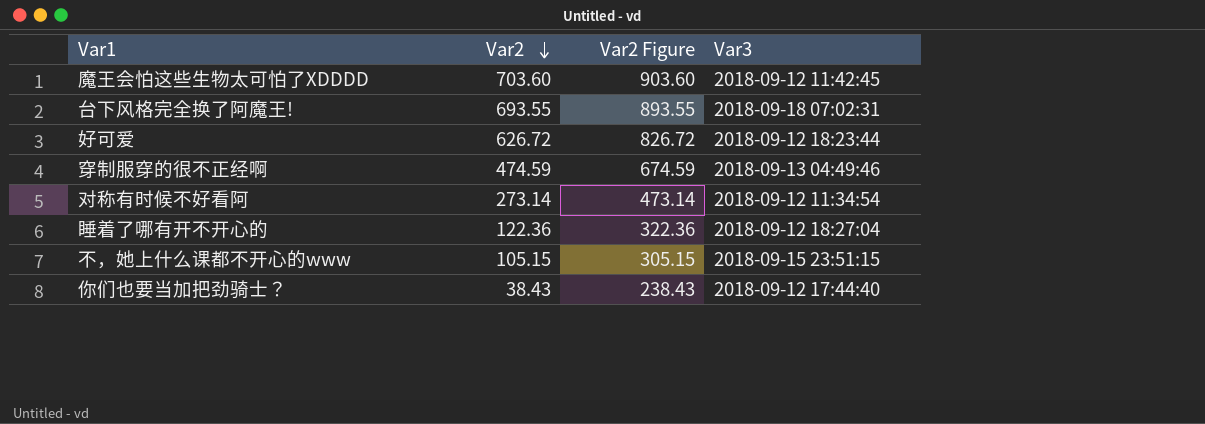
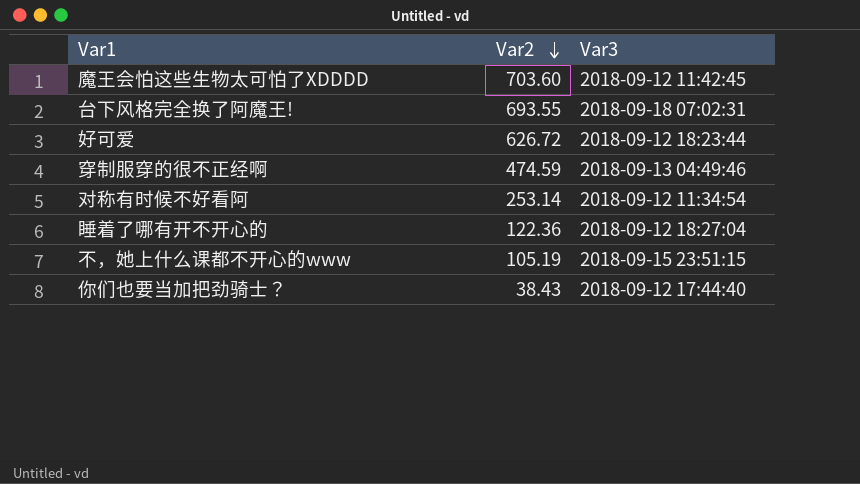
column Var2 Figure | formula: [Var2] + 200 -> none
对称有时候不好看阿 | Var2: 273.14 -> 253.14
不，她上什么课都不开心的www | Var2: 105.15 -> 105.19

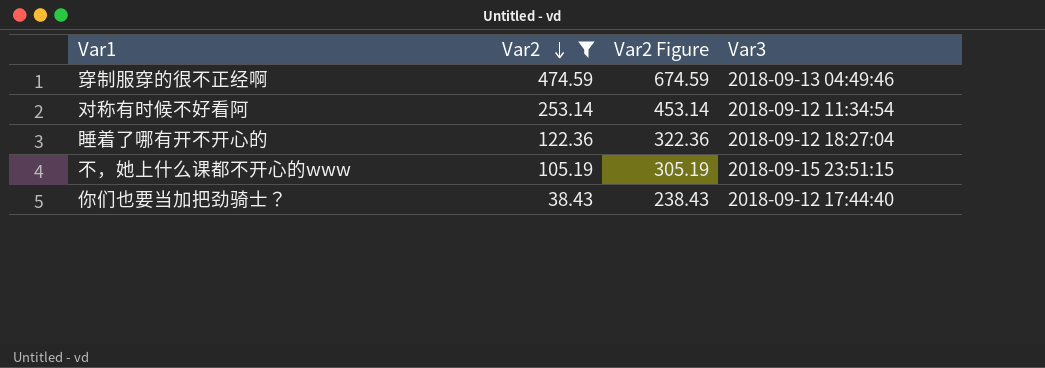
filter: none -> Var2 <= 474.59
column Var2 Figure | formula: none -> [Var2] + 200

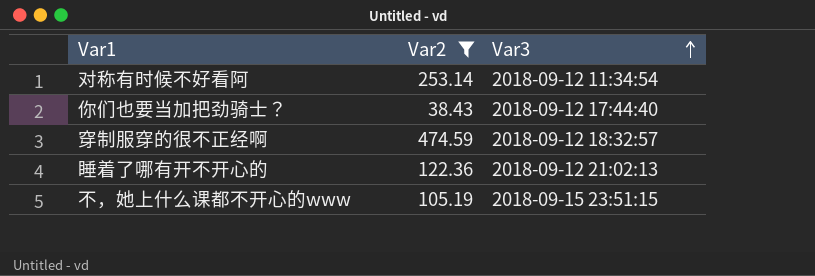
row order: Var2 descending -> Var3 ascending
column Var2 Figure | formula: [Var2] + 200 -> none
穿制服穿的很不正经啊 | Var3: 2018-09-13 04:49:46 -> 2018-09-12 18:32:57
睡着了哪有开不开心的 | Var3: 2018-09-12 18:27:04 -> 2018-09-12 21:02:13

